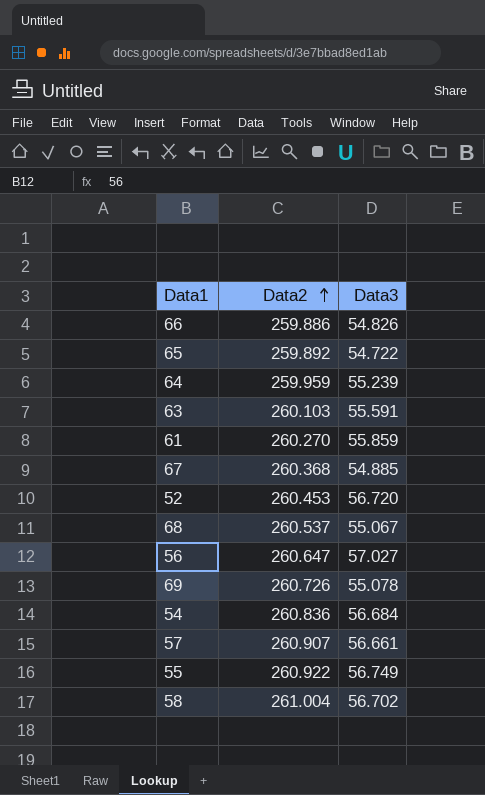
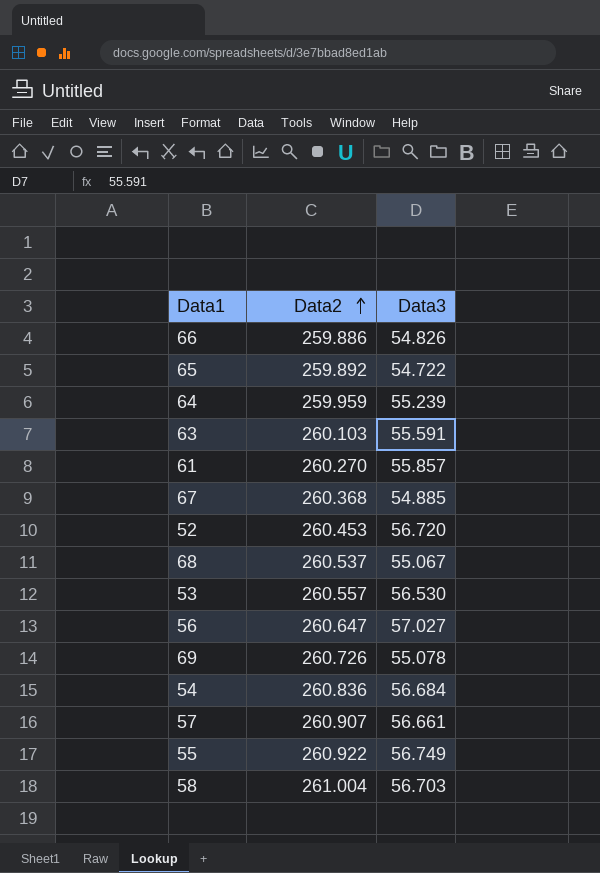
61 | Data3: 55.859 -> 55.857
row 53: none -> 260.557 | 56.530
58 | Data3: 56.702 -> 56.703

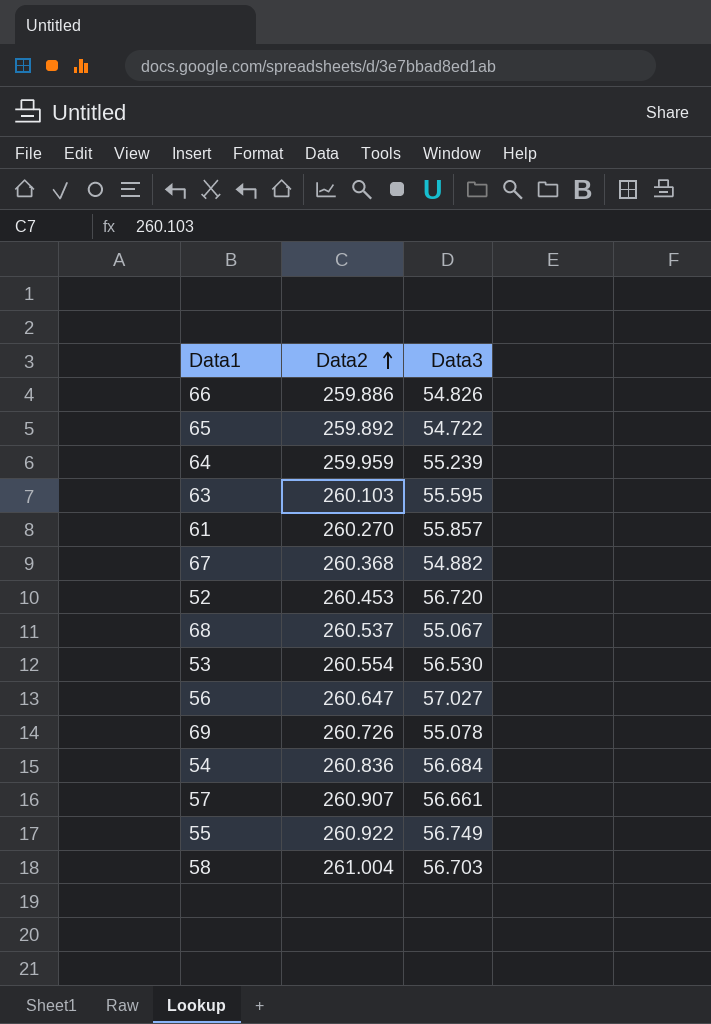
63 | Data3: 55.591 -> 55.595
67 | Data3: 54.885 -> 54.882
53 | Data2: 260.557 -> 260.554

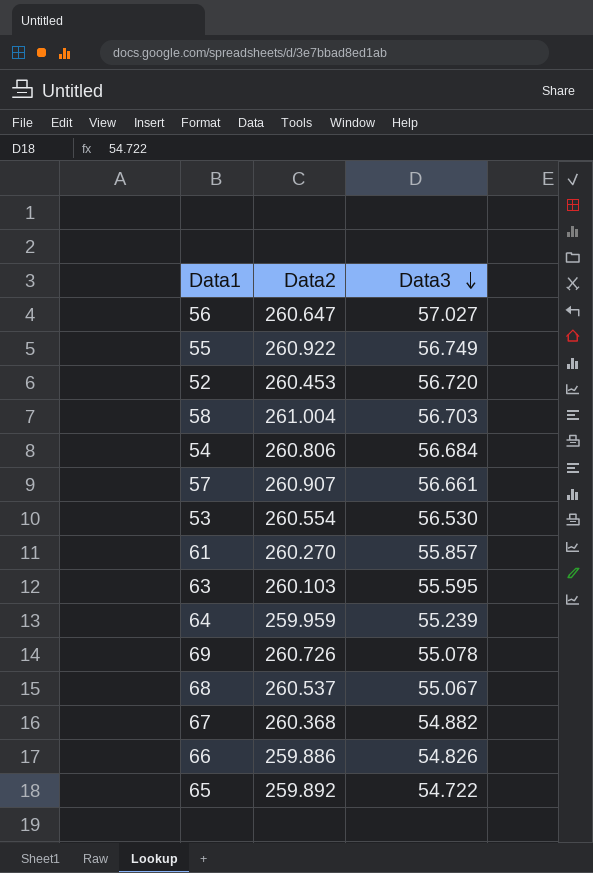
row order: Data2 ascending -> Data3 descending
54 | Data2: 260.836 -> 260.806

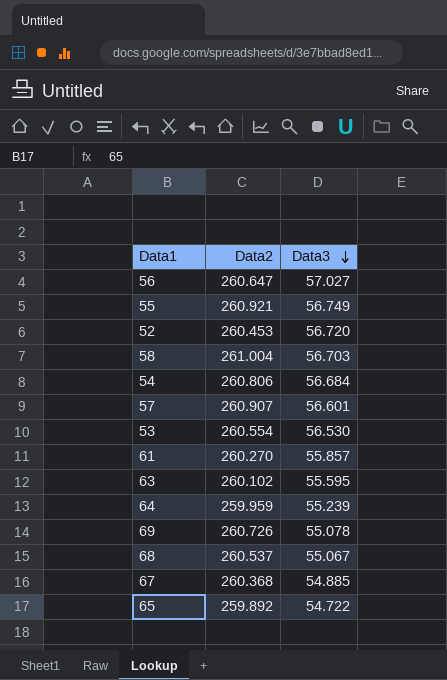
row 66: 259.886 | 54.826 -> none
55 | Data2: 260.922 -> 260.921
57 | Data3: 56.661 -> 56.601
63 | Data2: 260.103 -> 260.102
67 | Data3: 54.882 -> 54.885

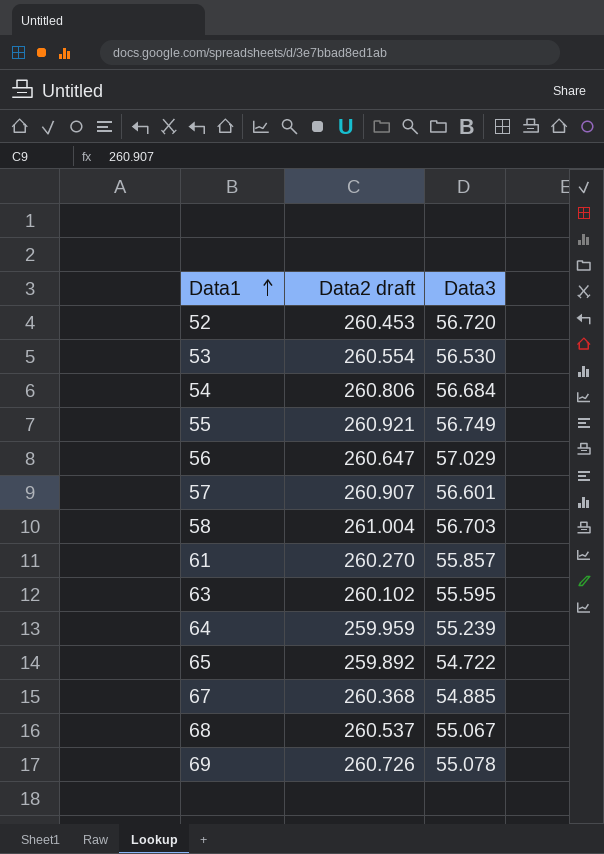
row order: Data3 descending -> Data1 ascending
column name: Data2 -> Data2 draft
56 | Data3: 57.027 -> 57.029

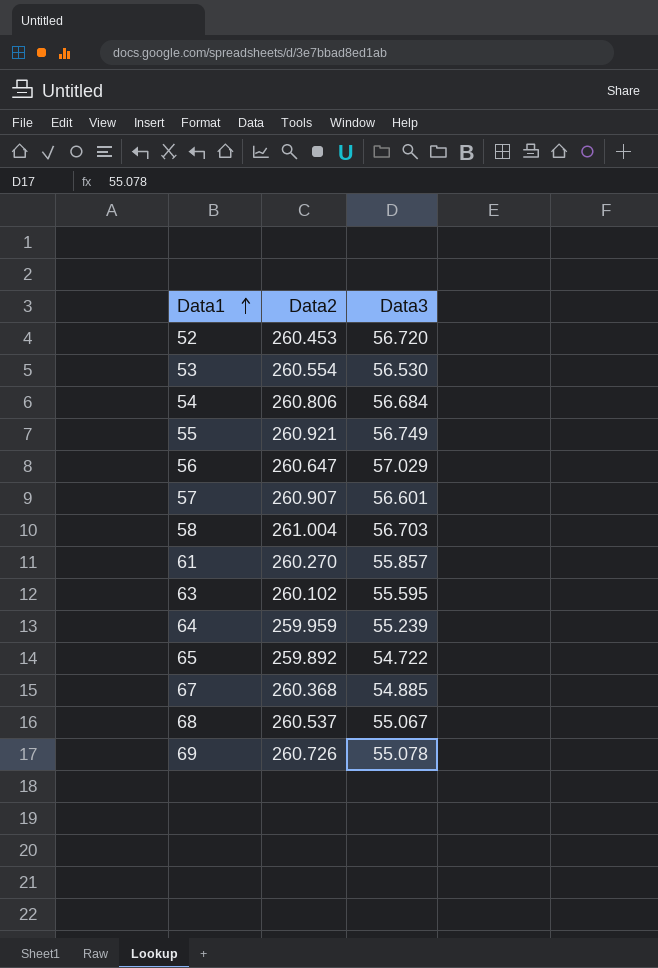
column name: Data2 draft -> Data2

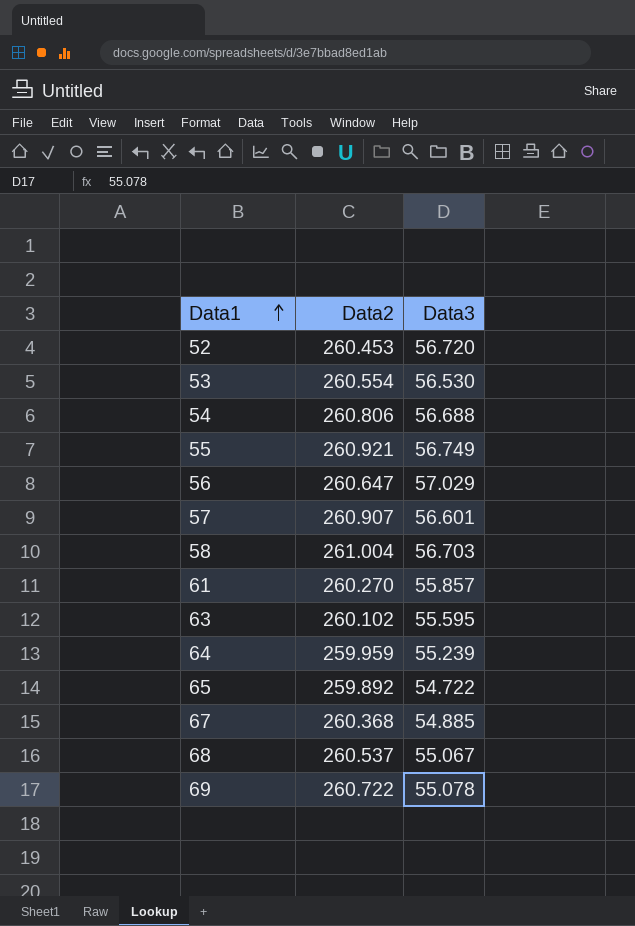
54 | Data3: 56.684 -> 56.688
69 | Data2: 260.726 -> 260.722

